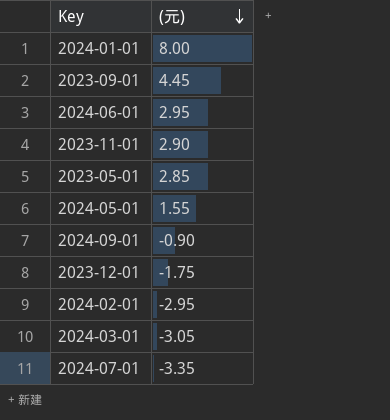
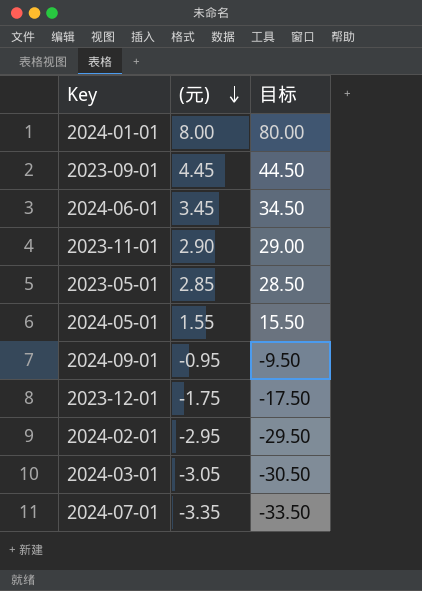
column 目标 | formula: none -> [(元)] * 10
2024-06-01 | (元): 2.95 -> 3.45
2024-09-01 | (元): -0.90 -> -0.95

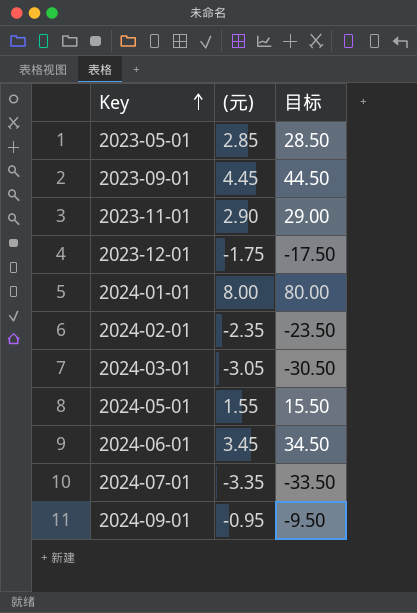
row order: (元) descending -> Key ascending
2024-02-01 | (元): -2.95 -> -2.35
2024-02-01 | 目标: -29.50 -> -23.50

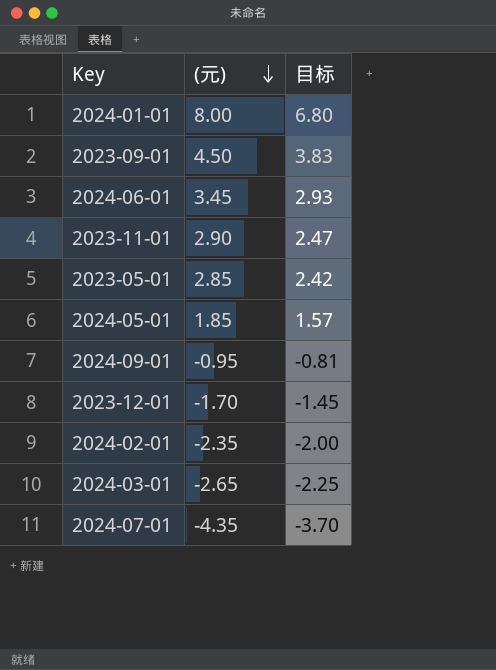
row order: Key ascending -> (元) descending
column 目标 | formula: [(元)] * 10 -> [(元)] * 0.85
2023-09-01 | (元): 4.45 -> 4.50
2024-05-01 | (元): 1.55 -> 1.85
2023-12-01 | (元): -1.75 -> -1.70
2024-03-01 | (元): -3.05 -> -2.65
2024-07-01 | (元): -3.35 -> -4.35

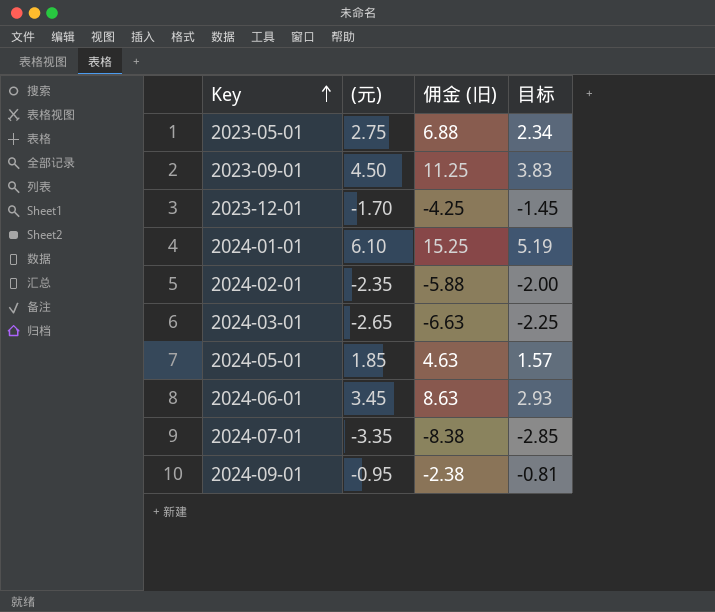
row order: (元) descending -> Key ascending
column 佣金 (旧) | formula: none -> [(元)] * 2.5
row 2023-11-01: 2.90 | 2.47 -> none
2023-05-01 | (元): 2.85 -> 2.75
2023-05-01 | 目标: 2.42 -> 2.34
2024-01-01 | (元): 8.00 -> 6.10
2024-01-01 | 目标: 6.80 -> 5.19
2024-07-01 | (元): -4.35 -> -3.35
2024-07-01 | 目标: -3.70 -> -2.85

